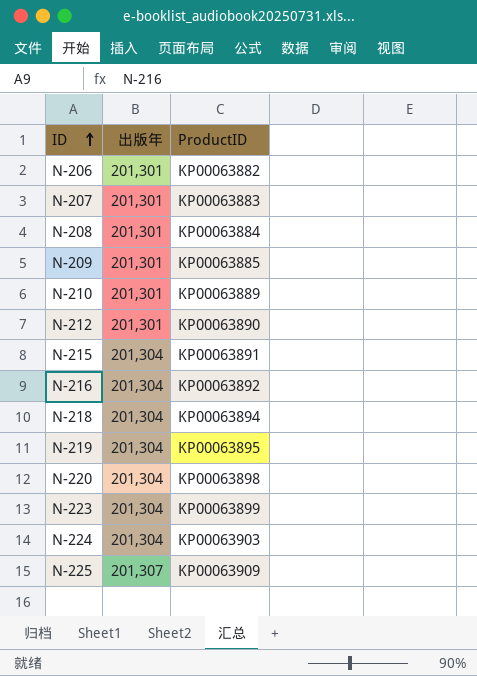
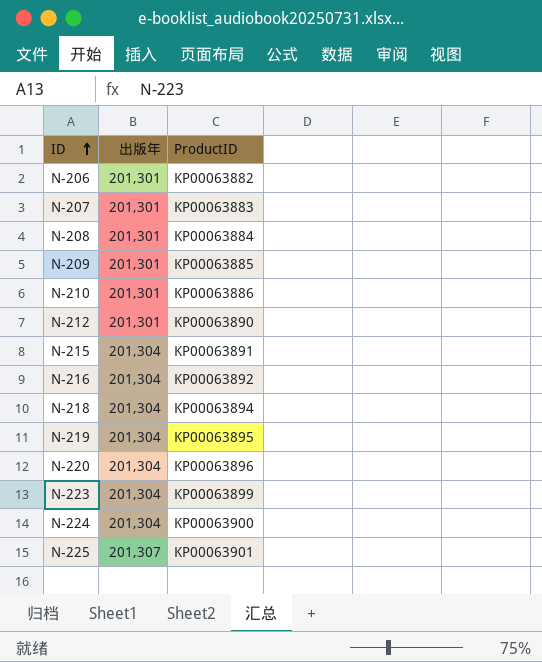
N-210 | ProductID: KP00063889 -> KP00063886
N-220 | ProductID: KP00063898 -> KP00063896
N-224 | ProductID: KP00063903 -> KP00063900
N-225 | ProductID: KP00063909 -> KP00063901

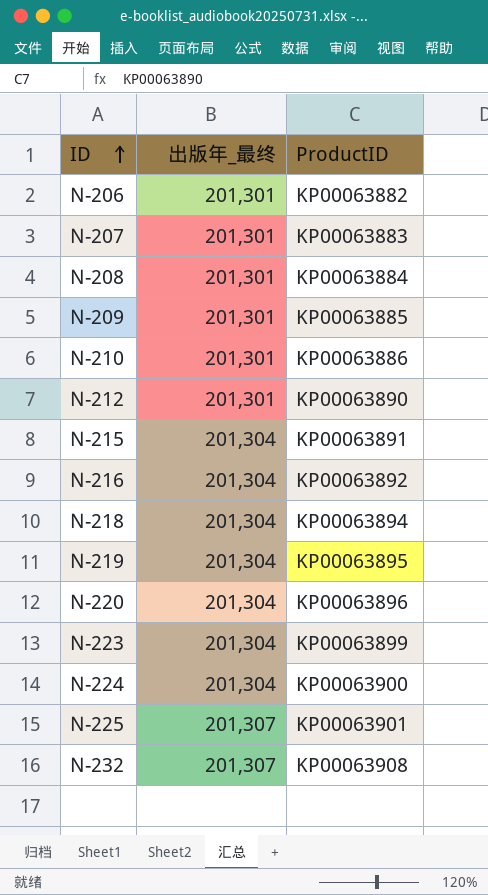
column name: 出版年 -> 出版年_最终
row N-232: none -> 201,307 | KP00063908

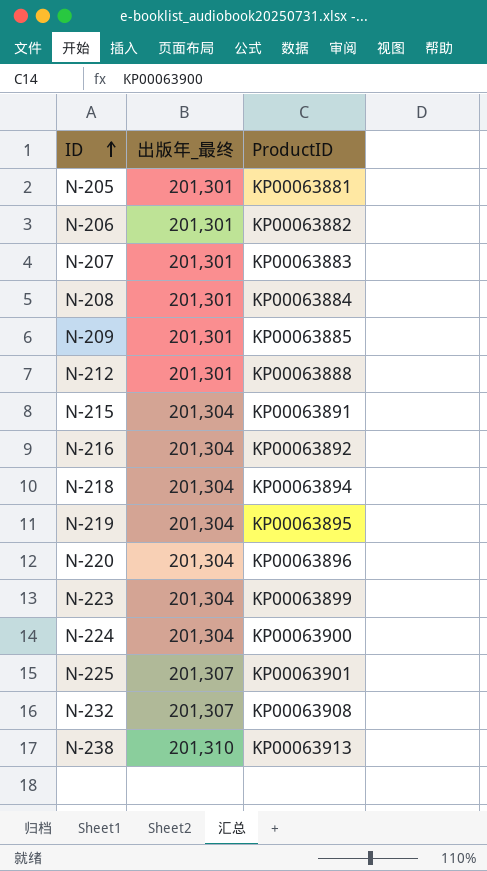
row N-210: 201,301 | KP00063886 -> none
row N-205: none -> 201,301 | KP00063881
N-212 | ProductID: KP00063890 -> KP00063888
row N-238: none -> 201,310 | KP00063913

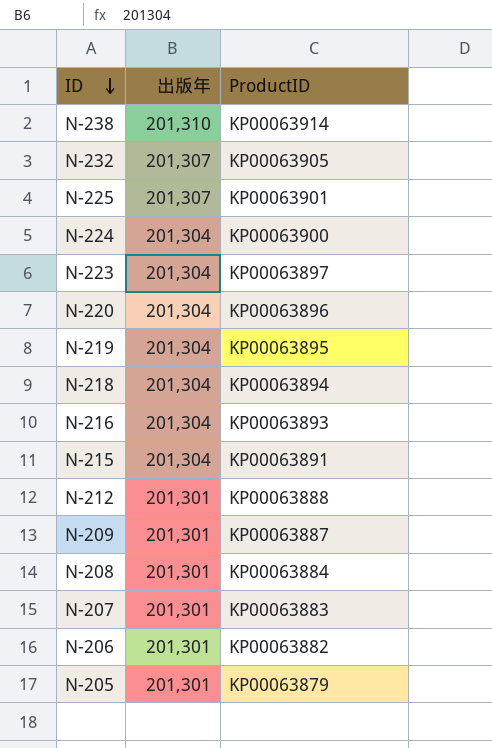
row order: ID ascending -> ID descending
column name: 出版年_最终 -> 出版年
N-238 | ProductID: KP00063913 -> KP00063914
N-232 | ProductID: KP00063908 -> KP00063905
N-223 | ProductID: KP00063899 -> KP00063897
N-216 | ProductID: KP00063892 -> KP00063893
N-209 | ProductID: KP00063885 -> KP00063887
N-205 | ProductID: KP00063881 -> KP00063879

